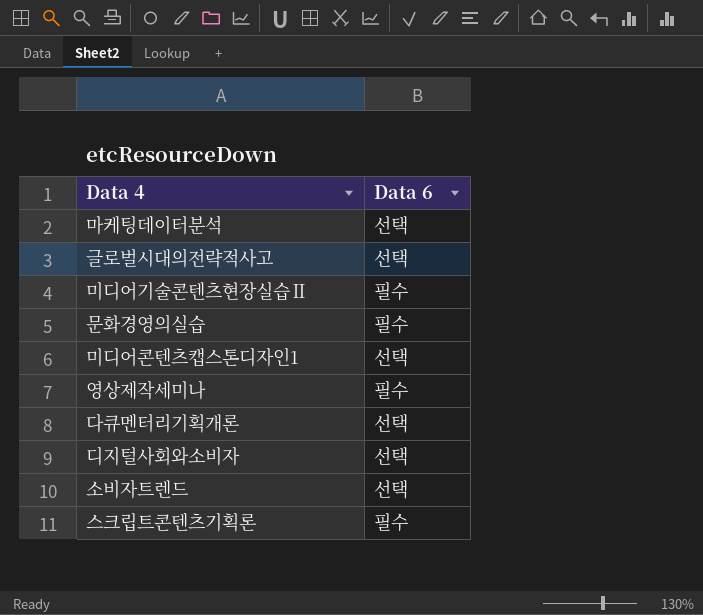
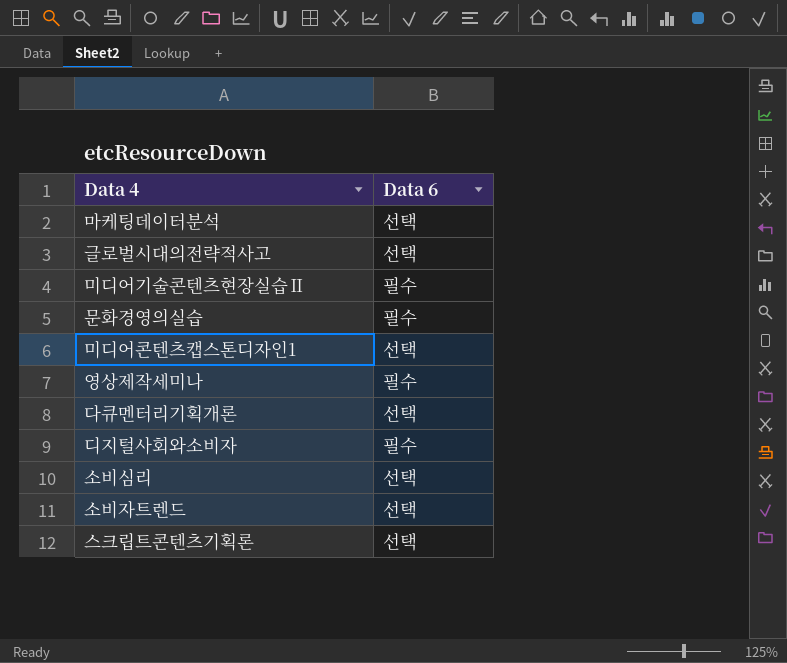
디지털사회와소비자 | Data 6: 선택 -> 필수
row 소비심리: none -> 선택
스크립트콘텐츠기획론 | Data 6: 필수 -> 선택

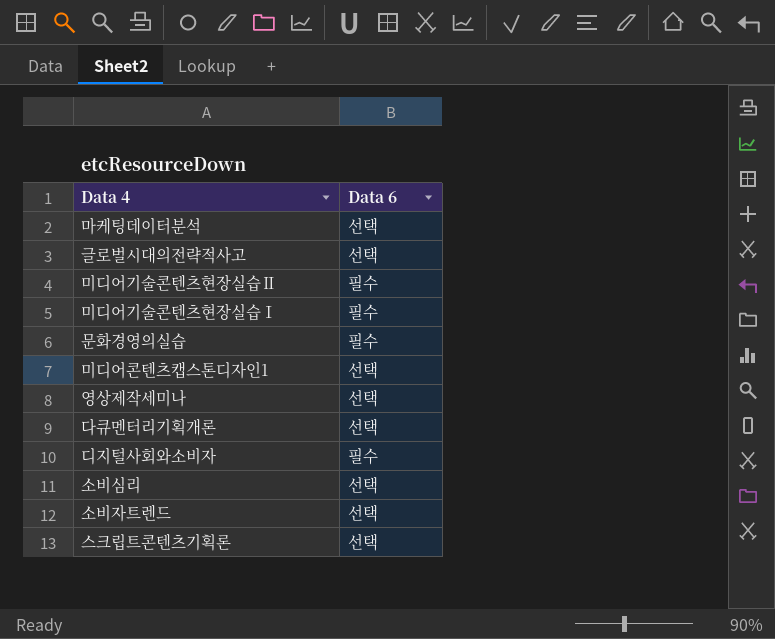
row 미디어기술콘텐츠현장실습Ⅰ: none -> 필수
영상제작세미나 | Data 6: 필수 -> 선택

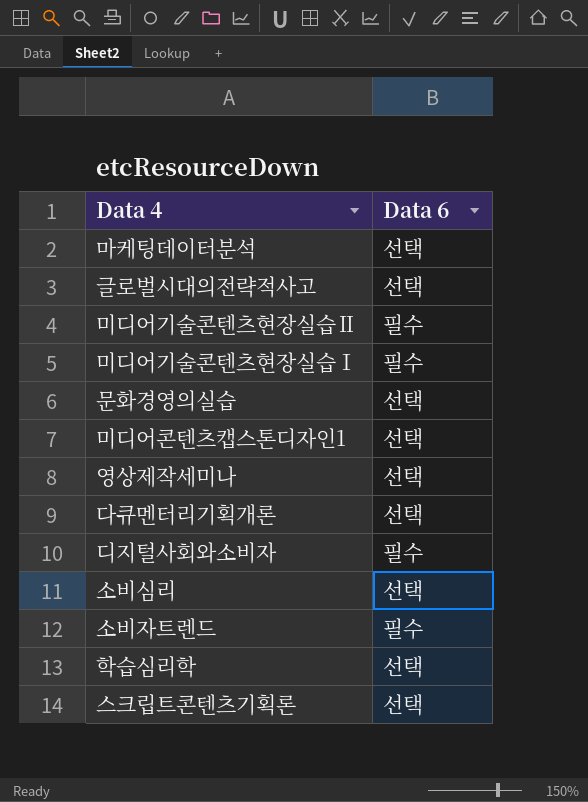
문화경영의실습 | Data 6: 필수 -> 선택
소비자트렌드 | Data 6: 선택 -> 필수
row 학습심리학: none -> 선택

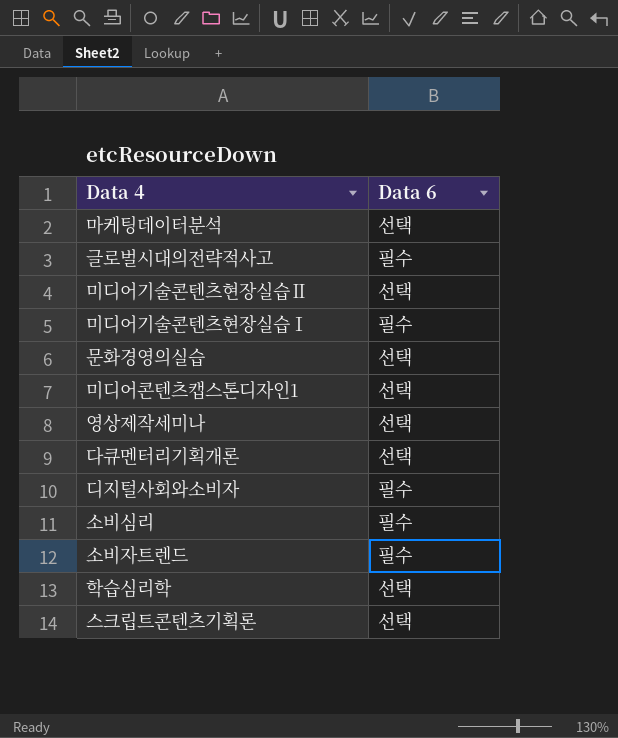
글로벌시대의전략적사고 | Data 6: 선택 -> 필수
미디어기술콘텐츠현장실습Ⅱ | Data 6: 필수 -> 선택
소비심리 | Data 6: 선택 -> 필수

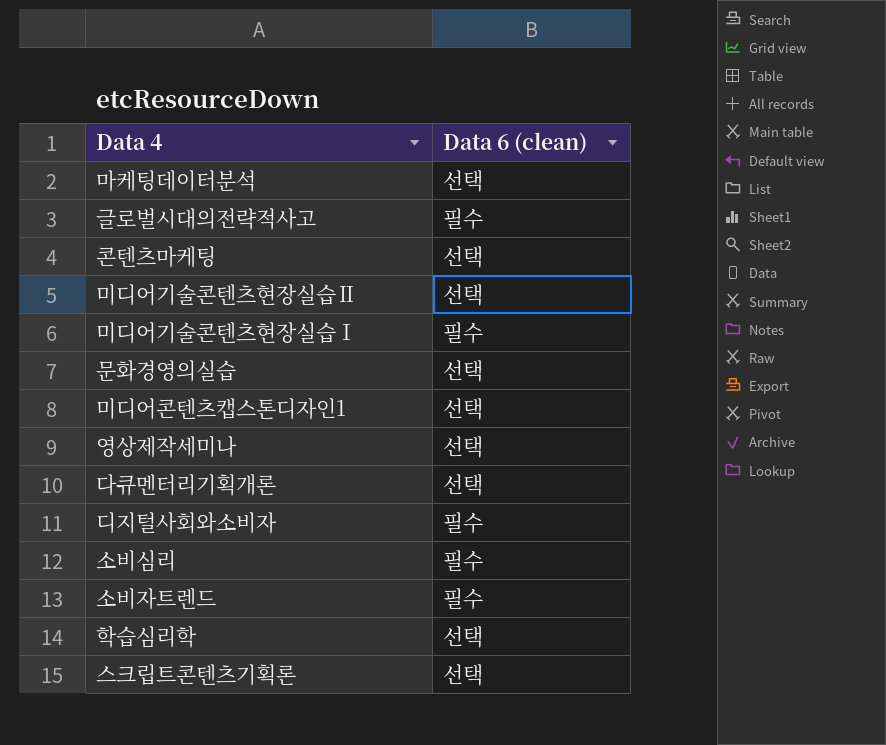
column name: Data 6 -> Data 6 (clean)
row 콘텐츠마케팅: none -> 선택

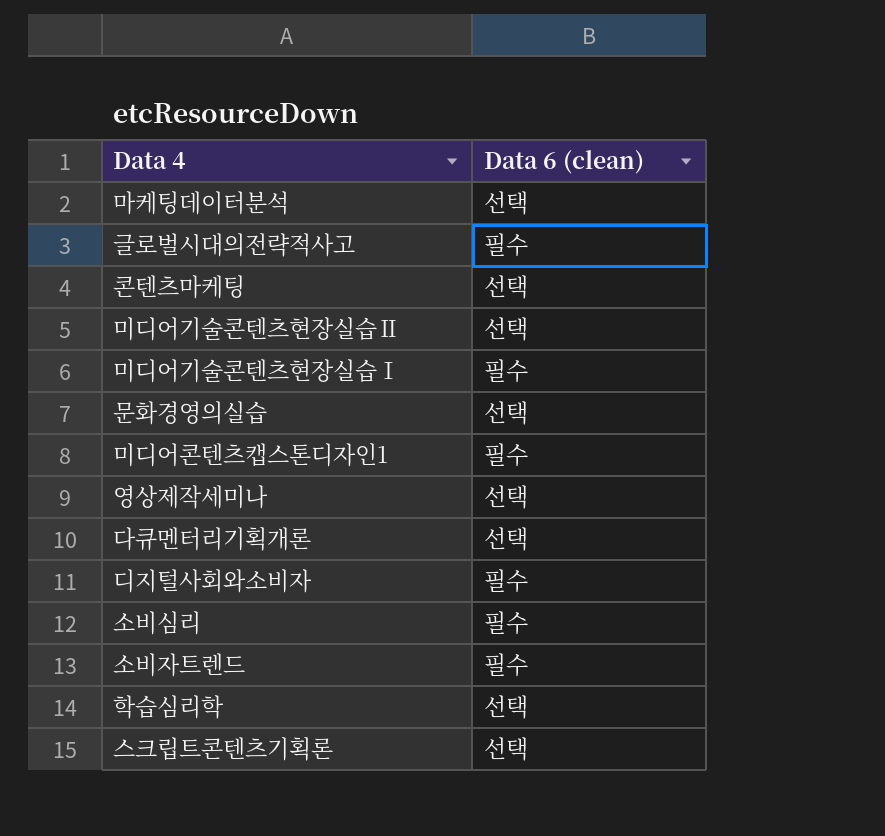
미디어콘텐츠캡스톤디자인1 | Data 6 (clean): 선택 -> 필수

